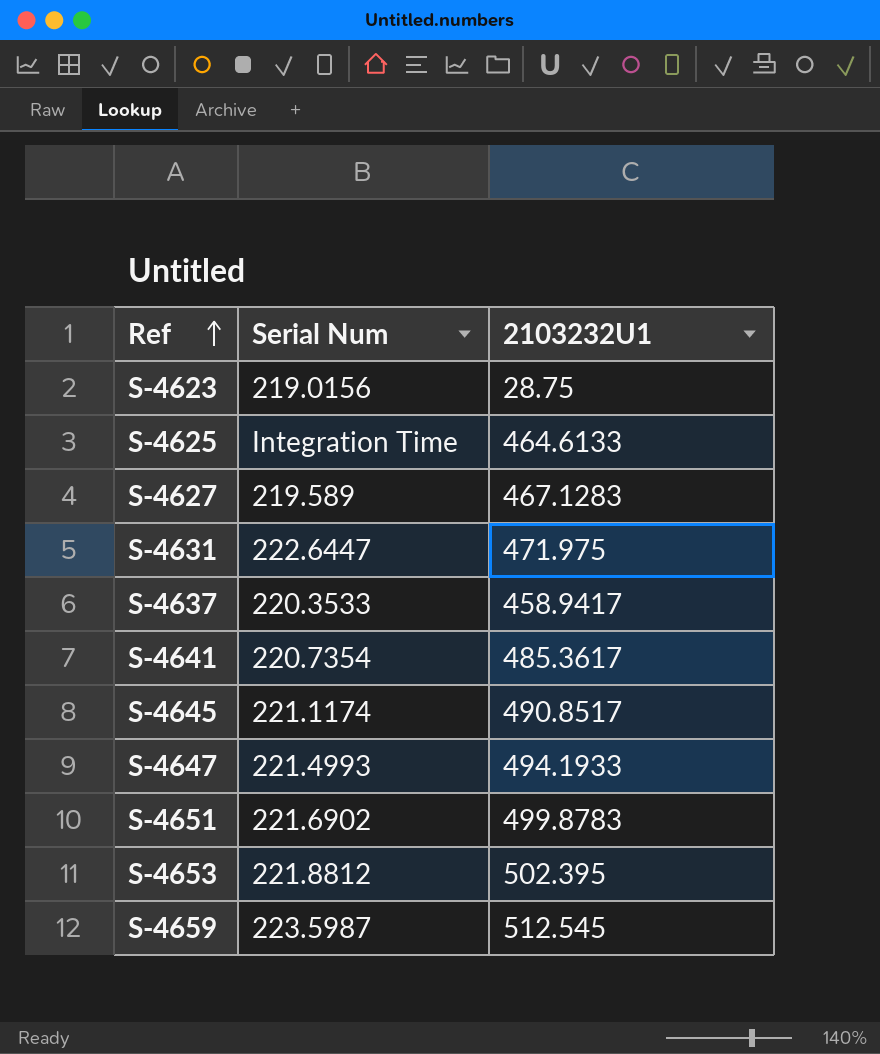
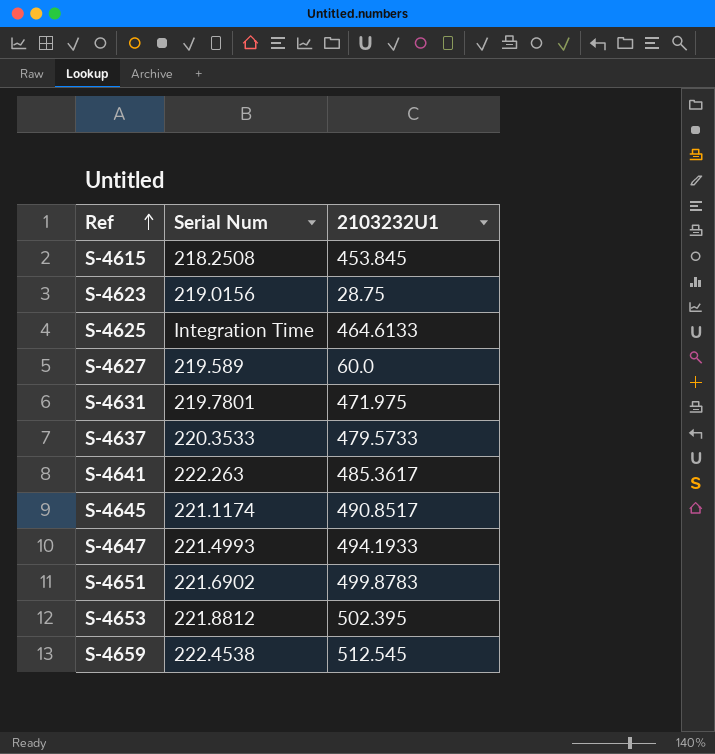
row S-4615: none -> 218.2508 | 453.845
S-4627 | 2103232U1: 467.1283 -> 60.0
S-4631 | Serial Num: 222.6447 -> 219.7801
S-4637 | 2103232U1: 458.9417 -> 479.5733
S-4641 | Serial Num: 220.7354 -> 222.263
S-4659 | Serial Num: 223.5987 -> 222.4538

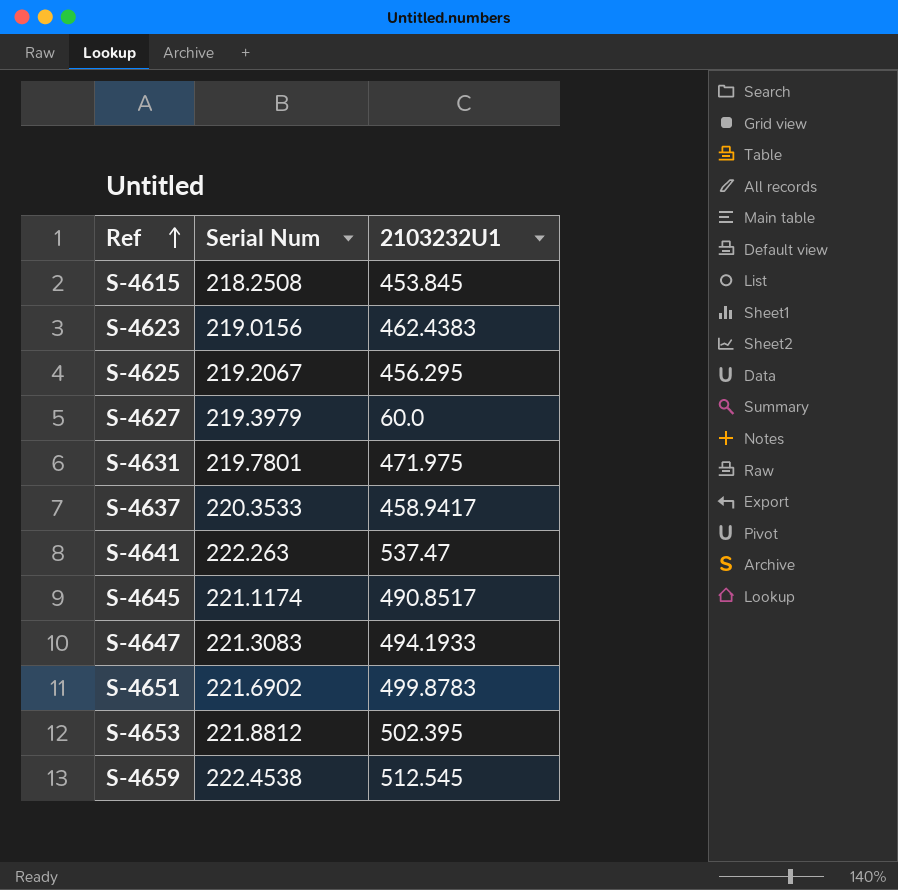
S-4623 | 2103232U1: 28.75 -> 462.4383
S-4625 | Serial Num: Integration Time -> 219.2067
S-4625 | 2103232U1: 464.6133 -> 456.295
S-4627 | Serial Num: 219.589 -> 219.3979
S-4637 | 2103232U1: 479.5733 -> 458.9417
S-4641 | 2103232U1: 485.3617 -> 537.47
S-4647 | Serial Num: 221.4993 -> 221.3083

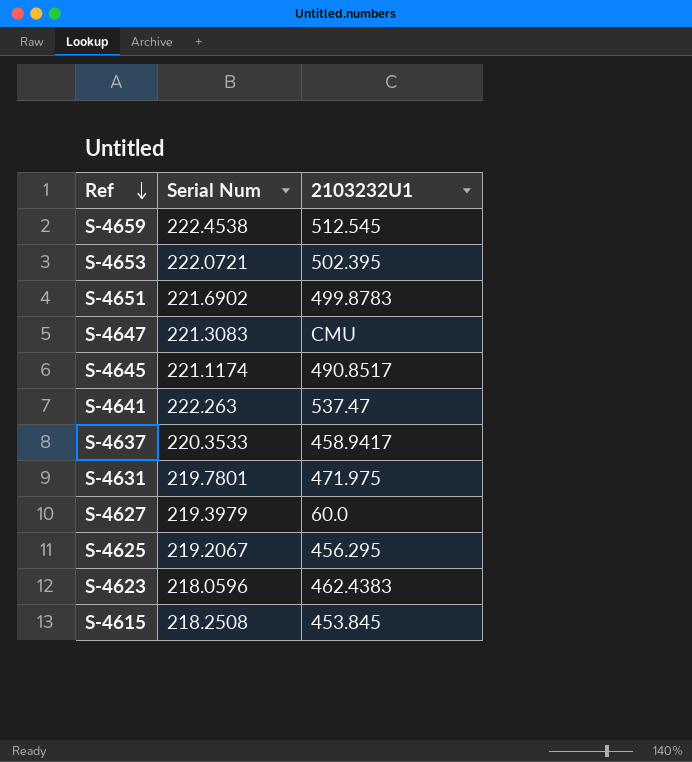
row order: Ref ascending -> Ref descending
S-4653 | Serial Num: 221.8812 -> 222.0721
S-4647 | 2103232U1: 494.1933 -> CMU
S-4623 | Serial Num: 219.0156 -> 218.0596

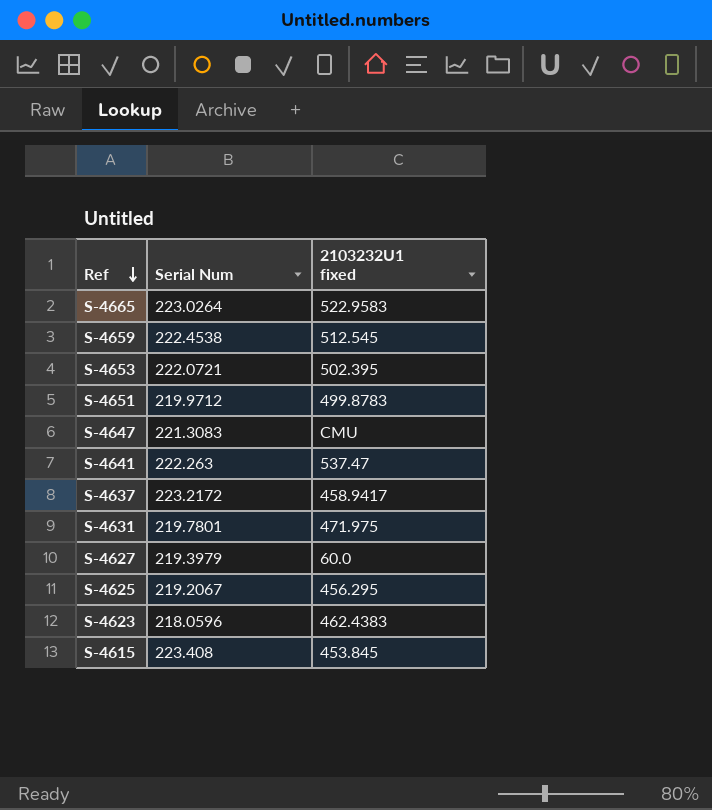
column name: 2103232U1 -> 2103232U1 fixed
row S-4645: 221.1174 | 490.8517 -> none
row S-4665: none -> 223.0264 | 522.9583
S-4651 | Serial Num: 221.6902 -> 219.9712
S-4637 | Serial Num: 220.3533 -> 223.2172
S-4615 | Serial Num: 218.2508 -> 223.408

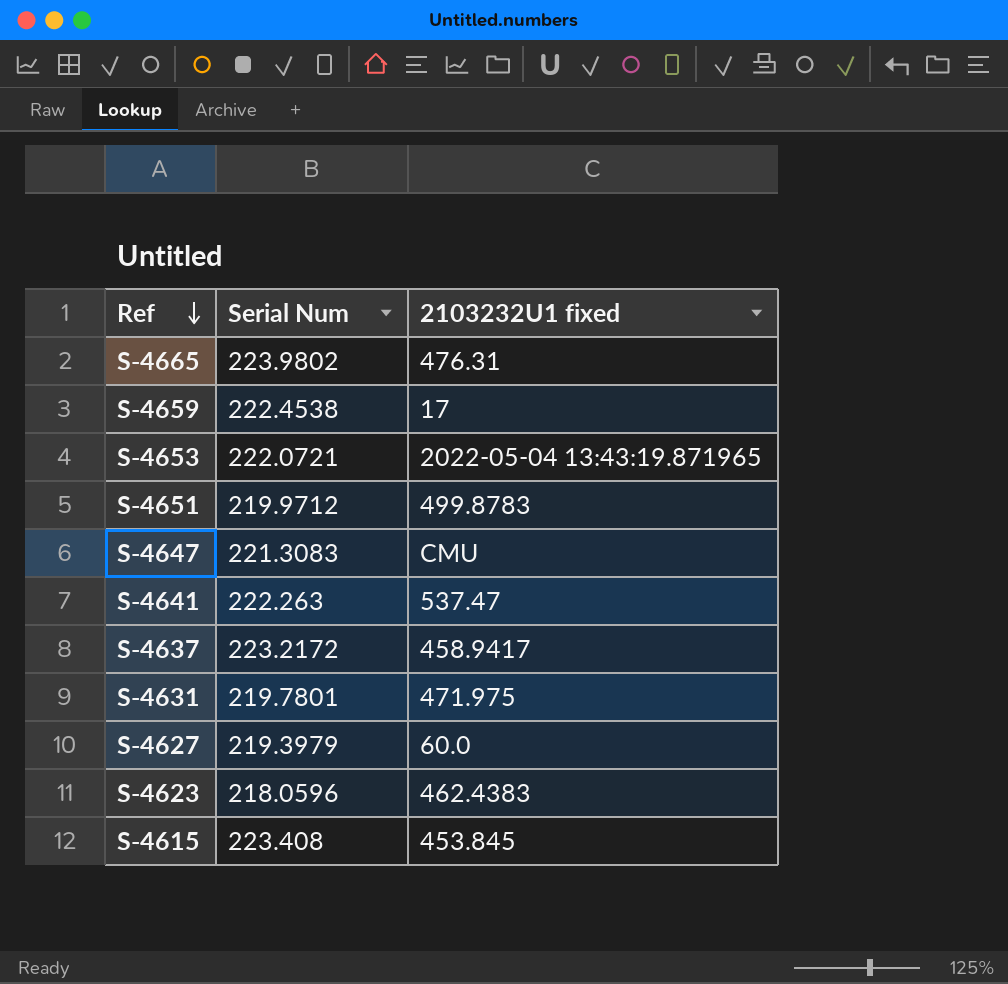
row S-4625: 219.2067 | 456.295 -> none
S-4665 | Serial Num: 223.0264 -> 223.9802
S-4665 | 2103232U1 fixed: 522.9583 -> 476.31
S-4659 | 2103232U1 fixed: 512.545 -> 17
S-4653 | 2103232U1 fixed: 502.395 -> 2022-05-04 13:43:19.871965

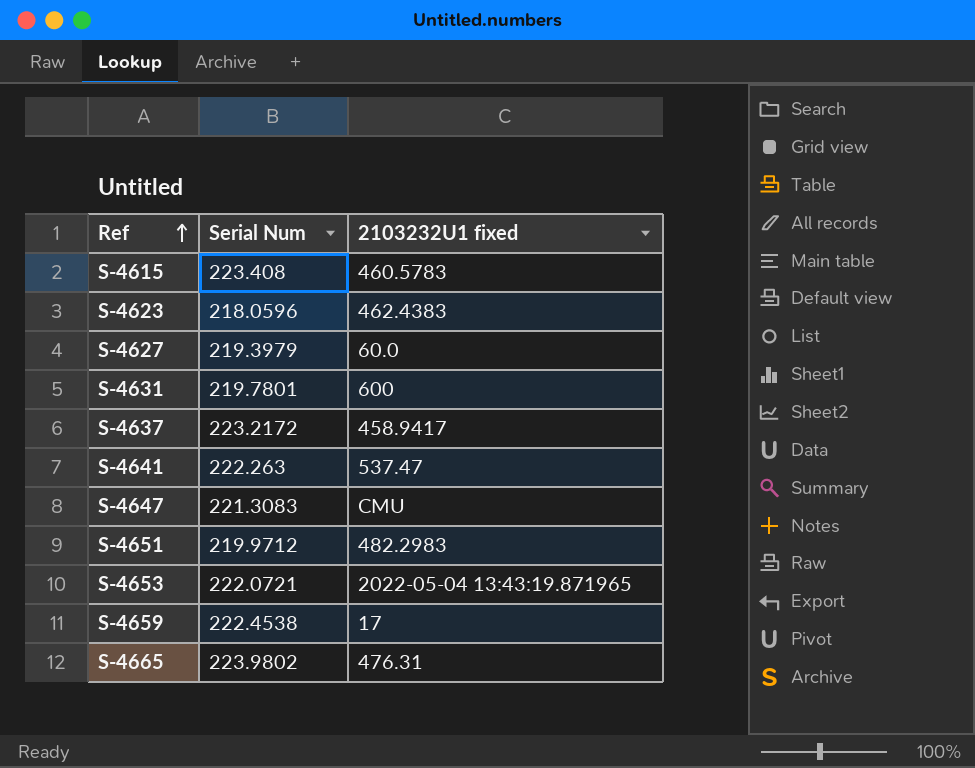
row order: Ref descending -> Ref ascending
S-4615 | 2103232U1 fixed: 453.845 -> 460.5783
S-4631 | 2103232U1 fixed: 471.975 -> 600
S-4651 | 2103232U1 fixed: 499.8783 -> 482.2983

